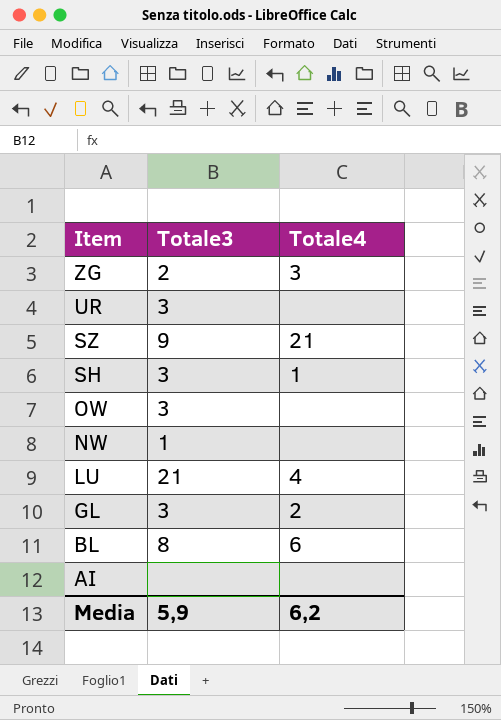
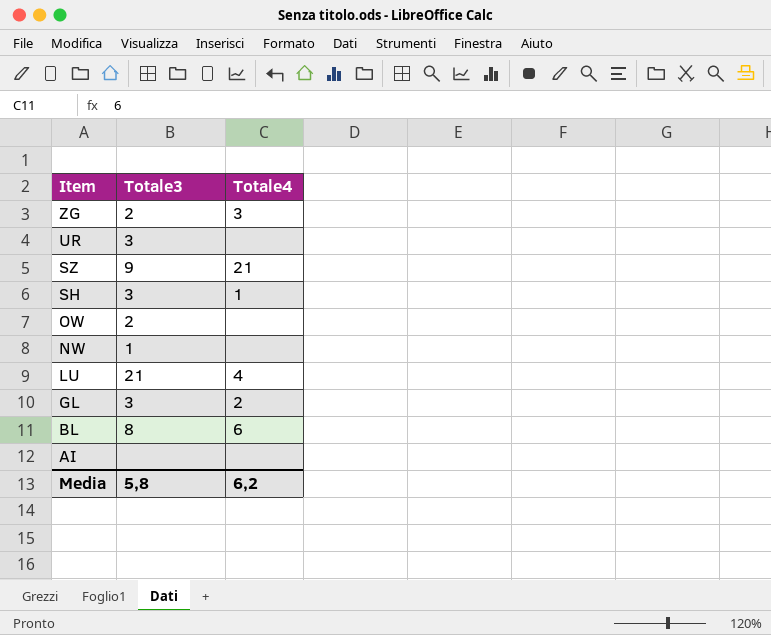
OW | Totale3: 3 -> 2
Media | Totale3: 5,9 -> 5,8

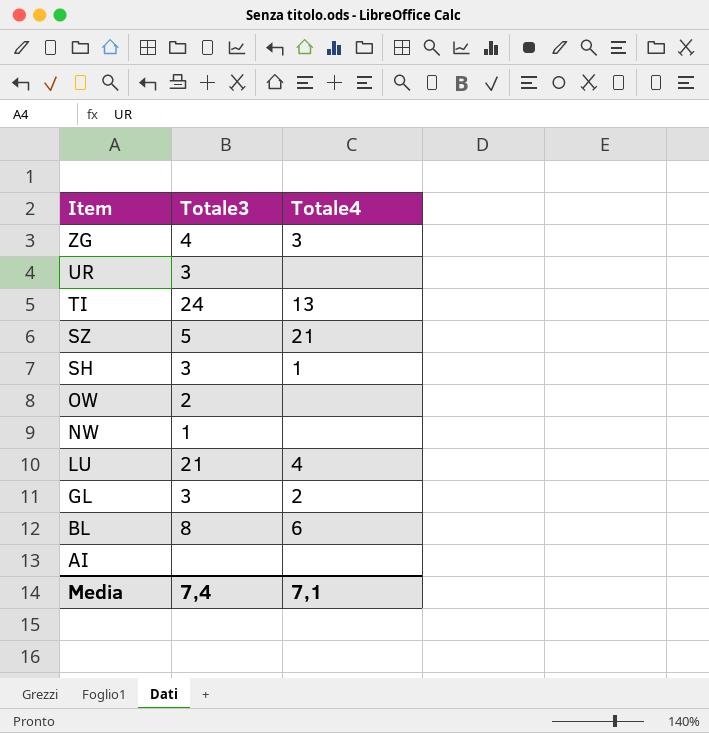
ZG | Totale3: 2 -> 4
row TI: none -> 24 | 13
SZ | Totale3: 9 -> 5
Media | Totale3: 5,8 -> 7,4
Media | Totale4: 6,2 -> 7,1

